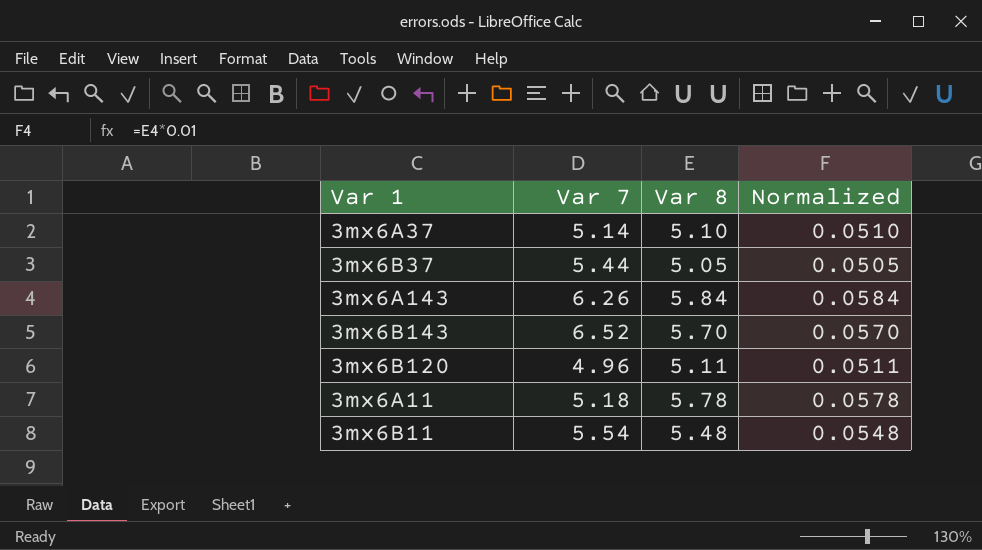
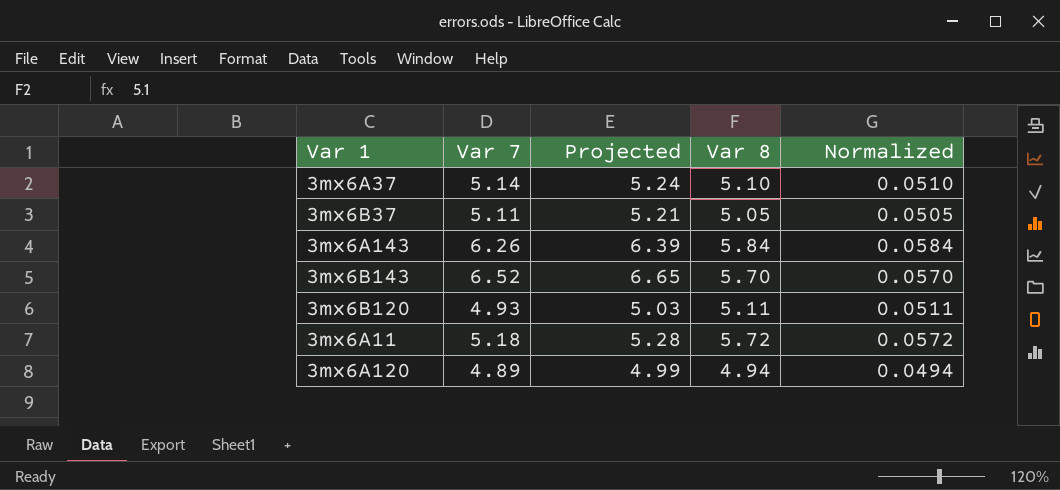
column Projected | formula: none -> [Var 7] * 1.02
row 3mx6B11: 5.54 | 5.48 | 0.0548 -> none
3mx6B37 | Var 7: 5.44 -> 5.11
3mx6B120 | Var 7: 4.96 -> 4.93
3mx6A11 | Var 8: 5.78 -> 5.72
3mx6A11 | Normalized: 0.0578 -> 0.0572
row 3mx6A120: none -> 4.89 | 4.99 | 4.94 | 0.0494

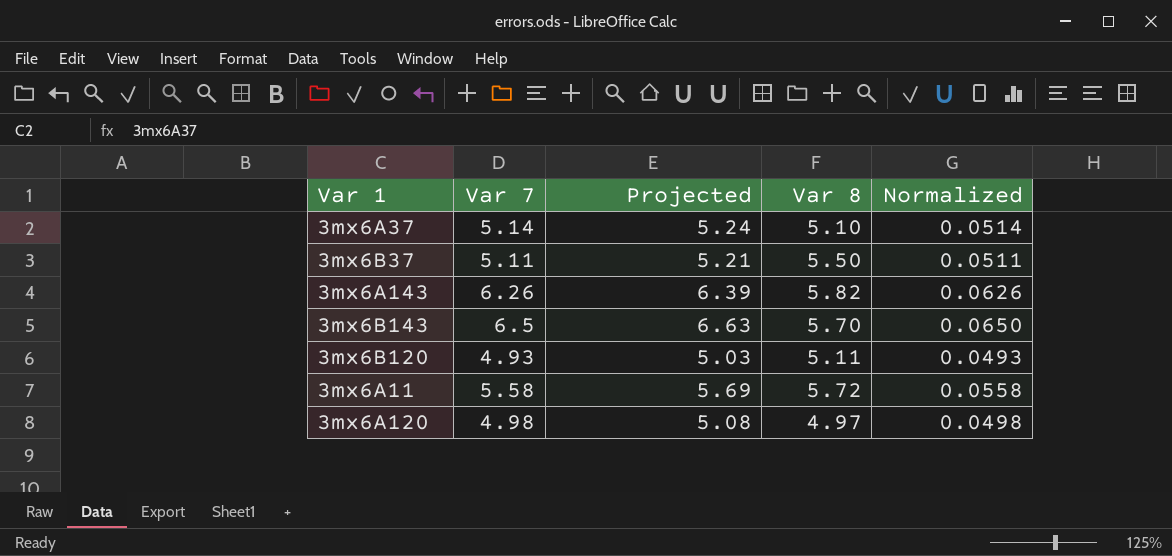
column Normalized | formula: [Var 8] * 0.01 -> [Var 7] * 0.01
3mx6B37 | Var 8: 5.05 -> 5.50
3mx6A143 | Var 8: 5.84 -> 5.82
3mx6B143 | Var 7: 6.52 -> 6.5
3mx6B143 | Projected: 6.65 -> 6.63
3mx6A11 | Var 7: 5.18 -> 5.58
3mx6A11 | Projected: 5.28 -> 5.69
3mx6A120 | Var 7: 4.89 -> 4.98
3mx6A120 | Projected: 4.99 -> 5.08
3mx6A120 | Var 8: 4.94 -> 4.97

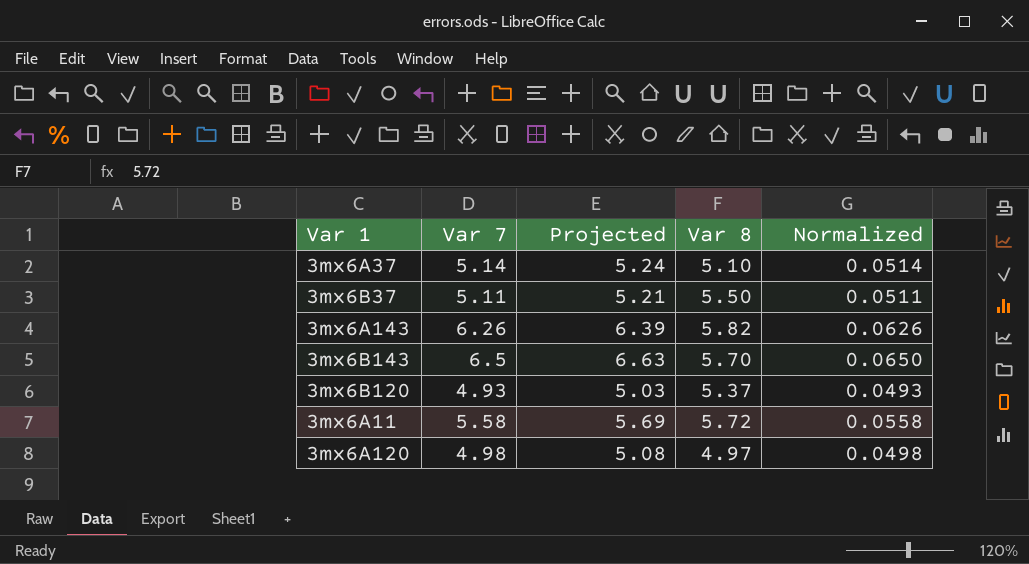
3mx6B120 | Var 8: 5.11 -> 5.37

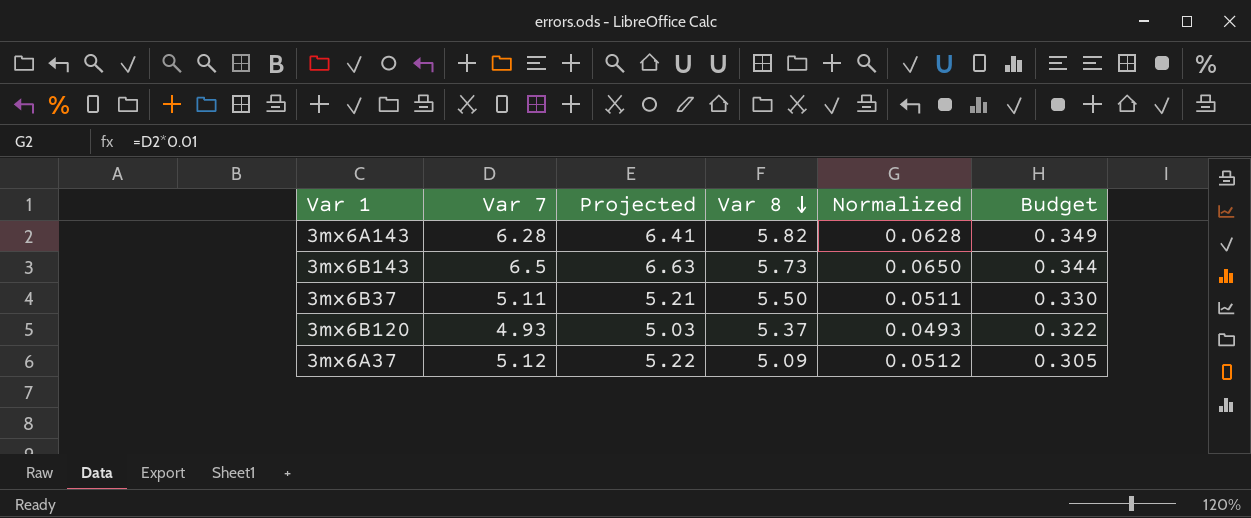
row order: none -> Var 8 descending
column Budget | formula: none -> [Var 8] * 0.06
row 3mx6A11: 5.58 | 5.69 | 5.72 | 0.0558 -> none
row 3mx6A120: 4.98 | 5.08 | 4.97 | 0.0498 -> none
3mx6A143 | Var 7: 6.26 -> 6.28
3mx6A143 | Projected: 6.39 -> 6.41
3mx6A143 | Normalized: 0.0626 -> 0.0628
3mx6B143 | Var 8: 5.70 -> 5.73
3mx6A37 | Var 7: 5.14 -> 5.12
3mx6A37 | Projected: 5.24 -> 5.22
3mx6A37 | Var 8: 5.10 -> 5.09
3mx6A37 | Normalized: 0.0514 -> 0.0512

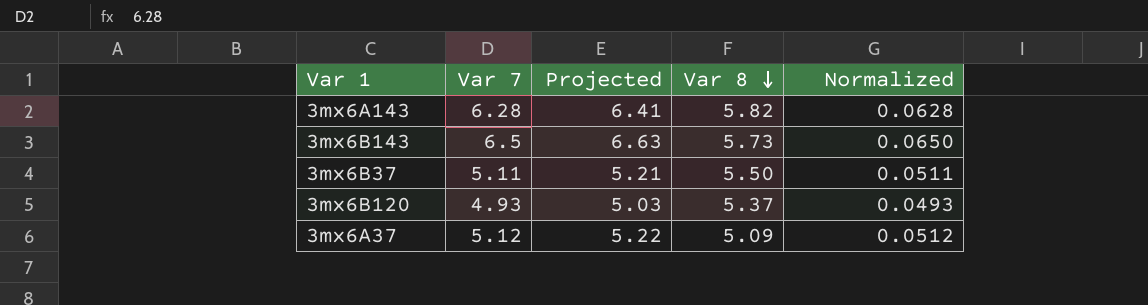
column Budget | formula: [Var 8] * 0.06 -> none

